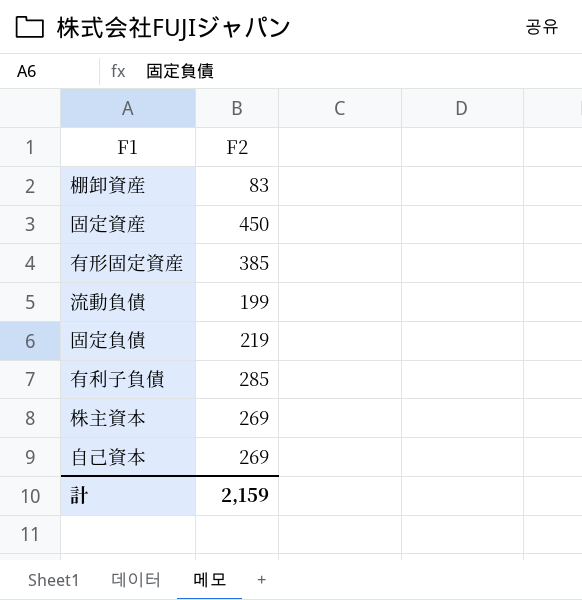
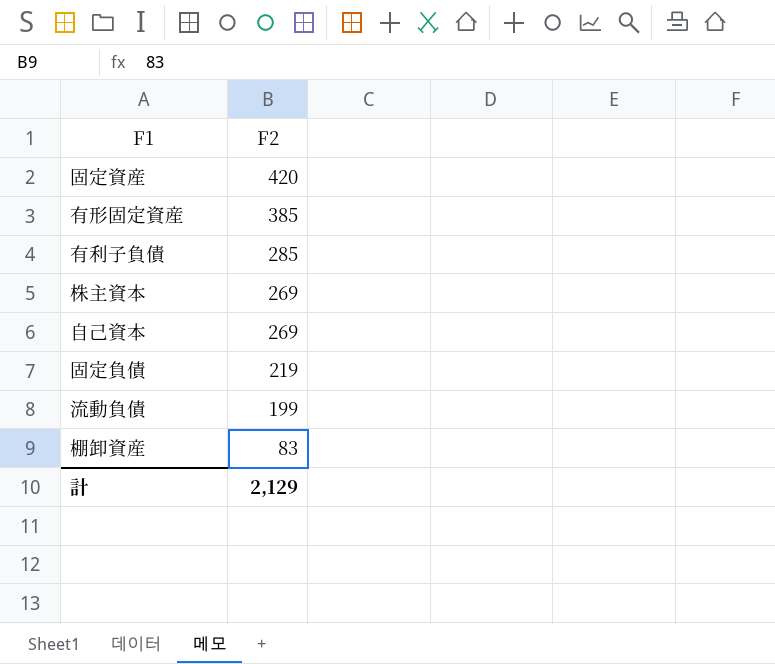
row order: none -> F2 descending
固定資産 | F2: 450 -> 420
計 | F2: 2,159 -> 2,129

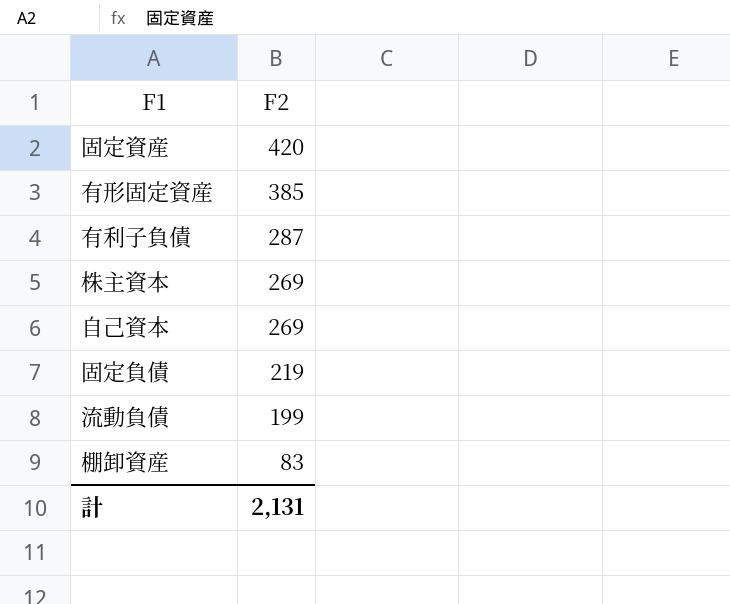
有利子負債 | F2: 285 -> 287
計 | F2: 2,129 -> 2,131

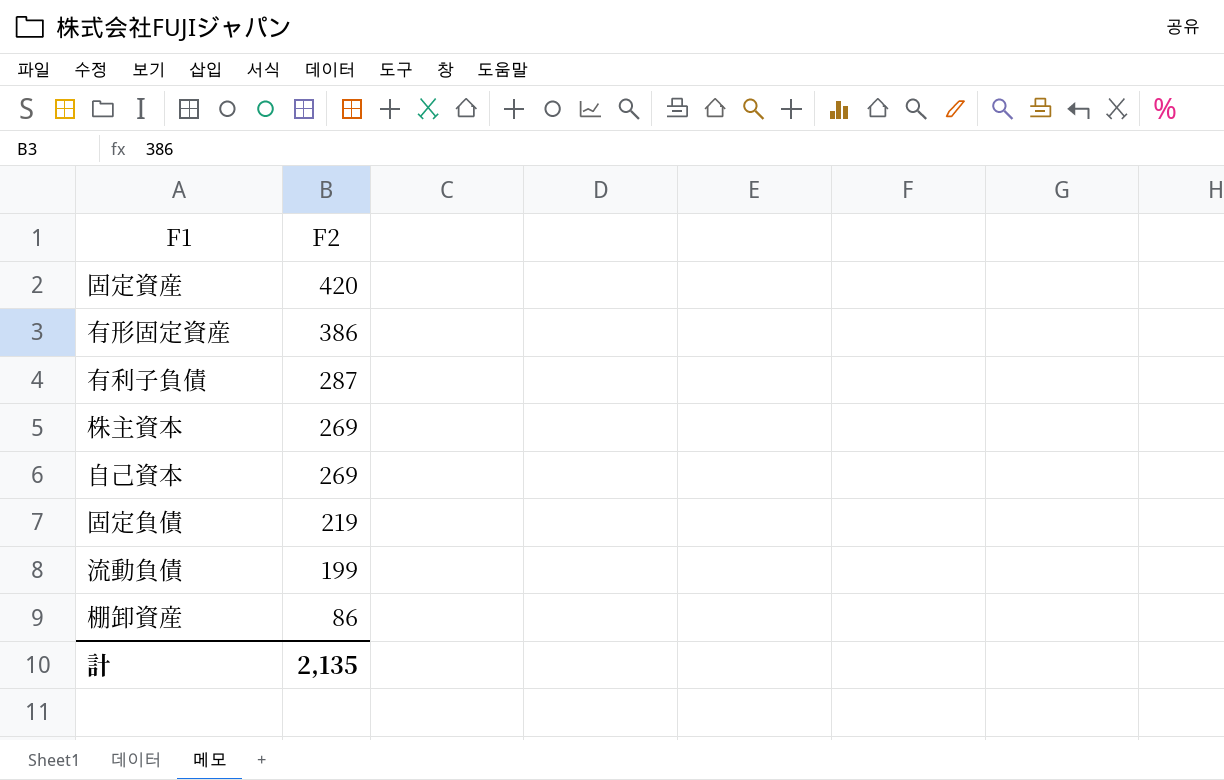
有形固定資産 | F2: 385 -> 386
棚卸資産 | F2: 83 -> 86
計 | F2: 2,131 -> 2,135

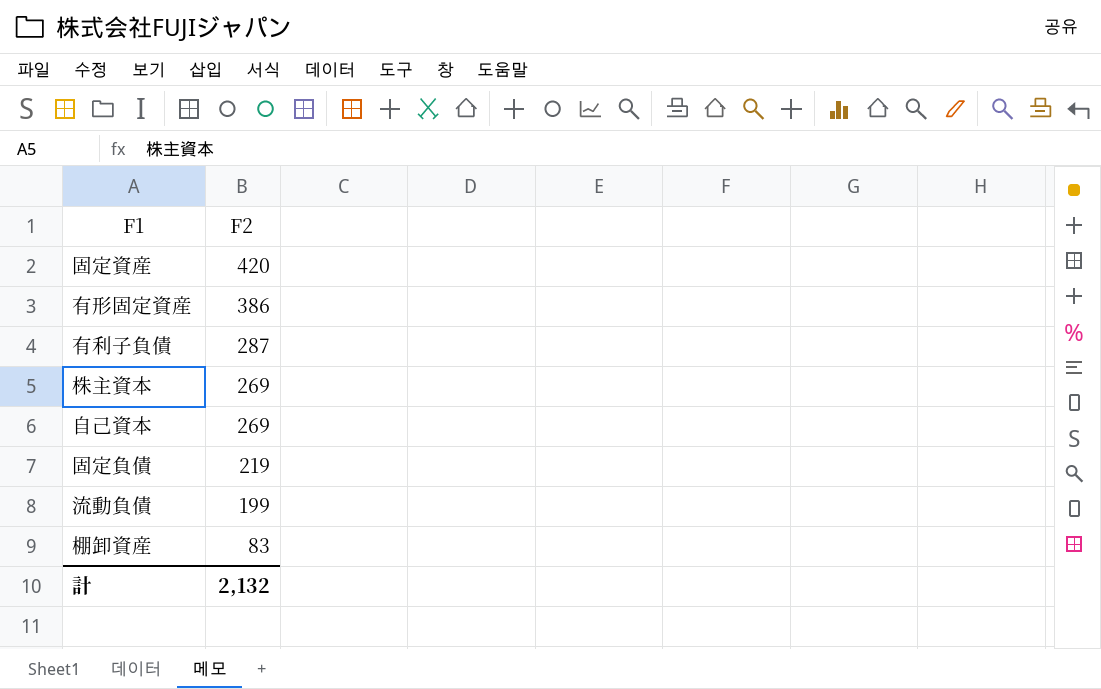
棚卸資産 | F2: 86 -> 83
計 | F2: 2,135 -> 2,132

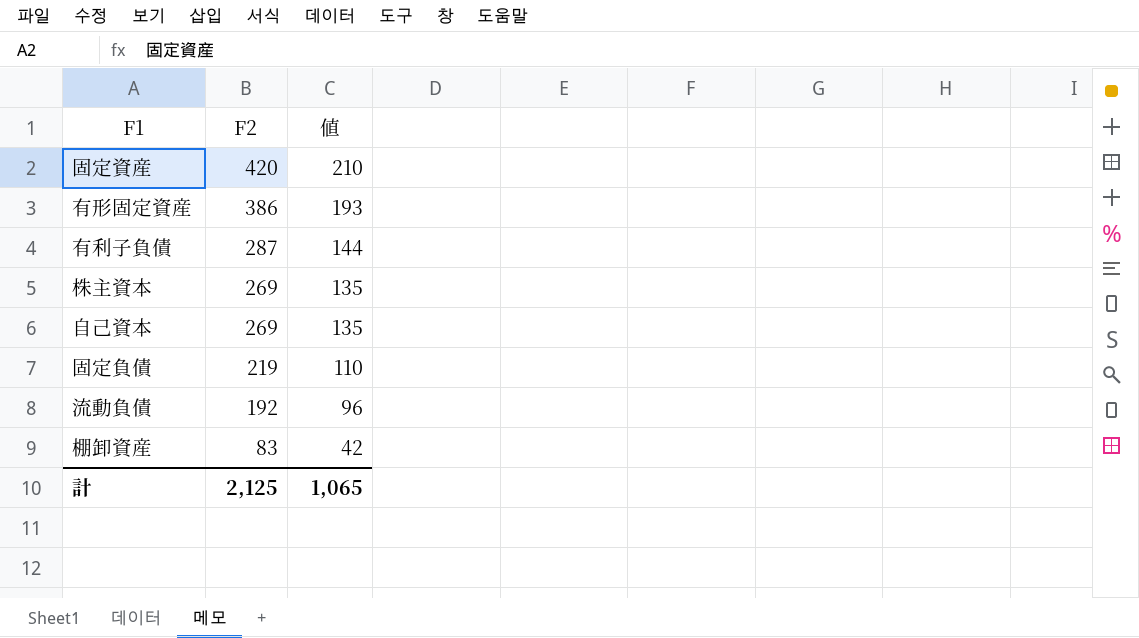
column 値 | formula: none -> [F2] * 0.5
流動負債 | F2: 199 -> 192
計 | F2: 2,132 -> 2,125

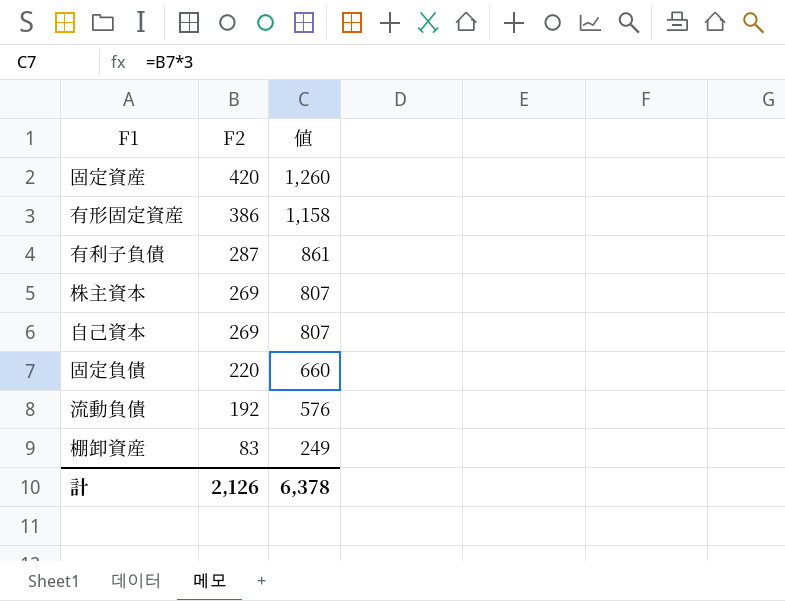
column 値 | formula: [F2] * 0.5 -> [F2] * 3
固定負債 | F2: 219 -> 220
計 | F2: 2,125 -> 2,126
計 | 値: 1,065 -> 6,378

